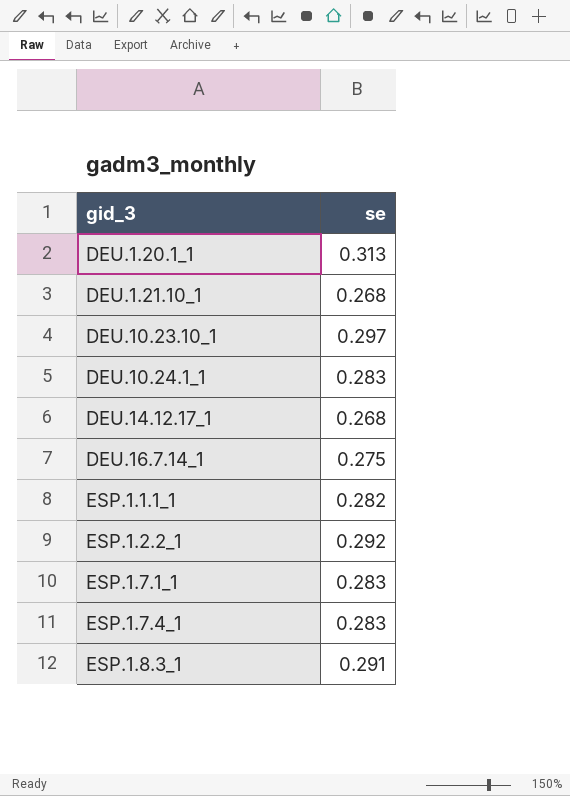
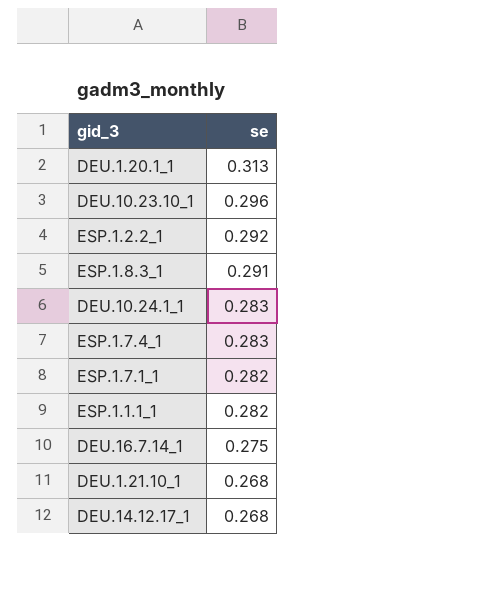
row order: gid_3 ascending -> se descending
DEU.10.23.10_1 | se: 0.297 -> 0.296
ESP.1.7.1_1 | se: 0.283 -> 0.282

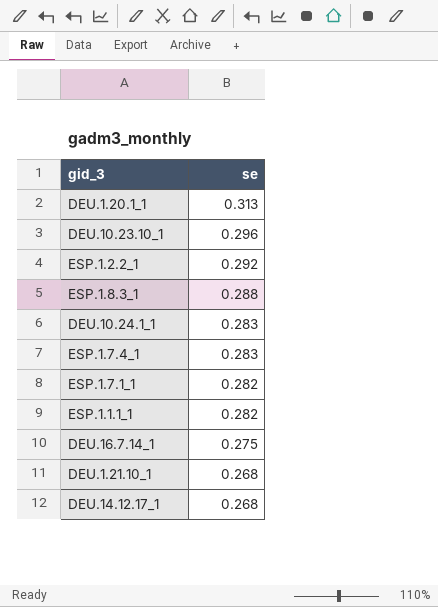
ESP.1.8.3_1 | se: 0.291 -> 0.288

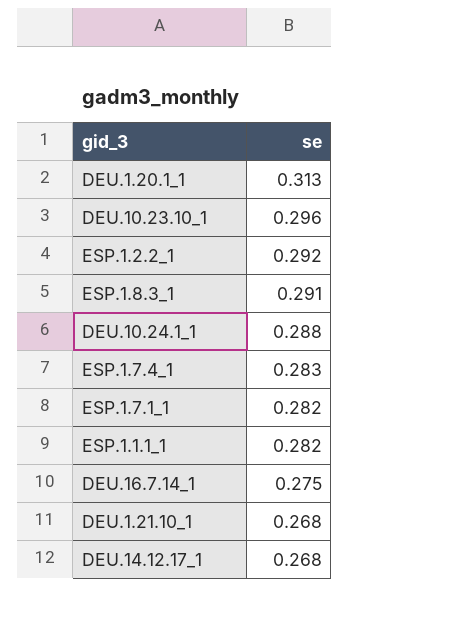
ESP.1.8.3_1 | se: 0.288 -> 0.291
DEU.10.24.1_1 | se: 0.283 -> 0.288

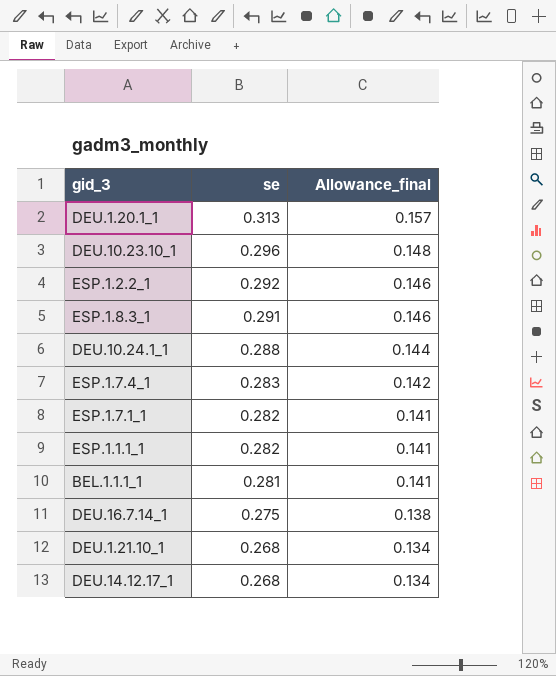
column Allowance_final | formula: none -> [se] * 0.5
row BEL.1.1.1_1: none -> 0.281 | 0.141

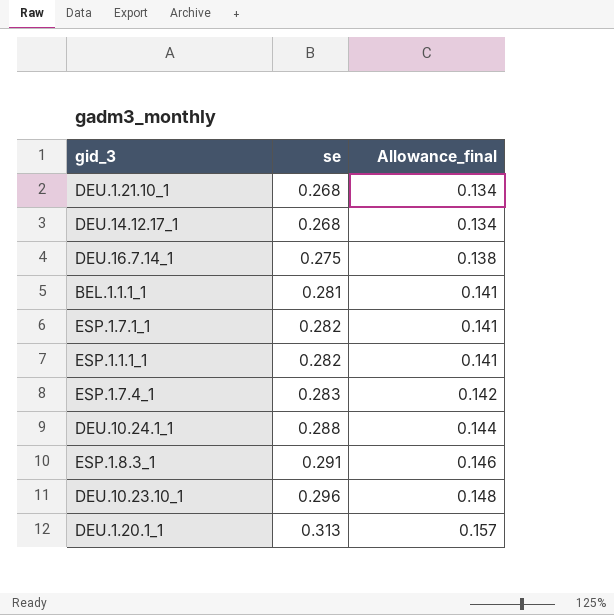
row order: se descending -> se ascending
row ESP.1.2.2_1: 0.292 | 0.146 -> none

